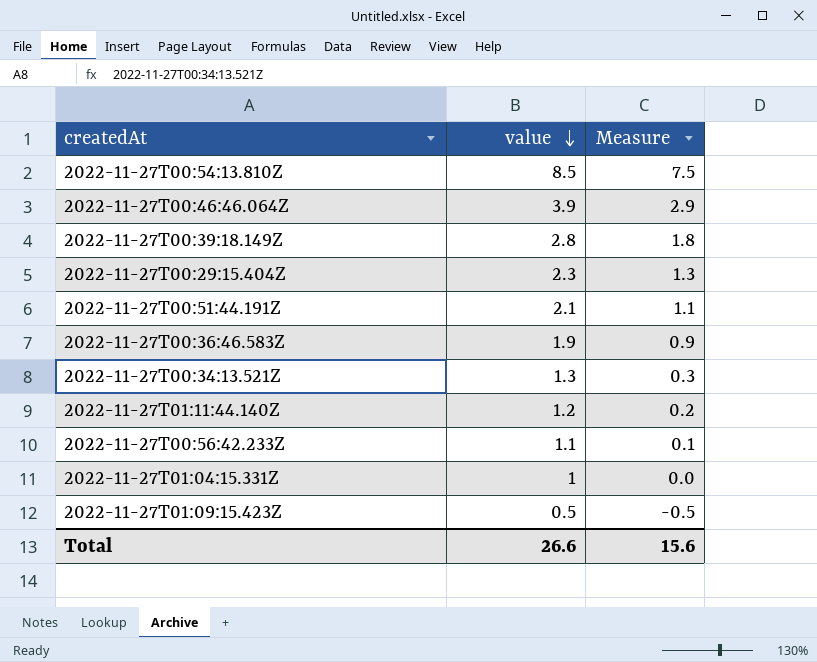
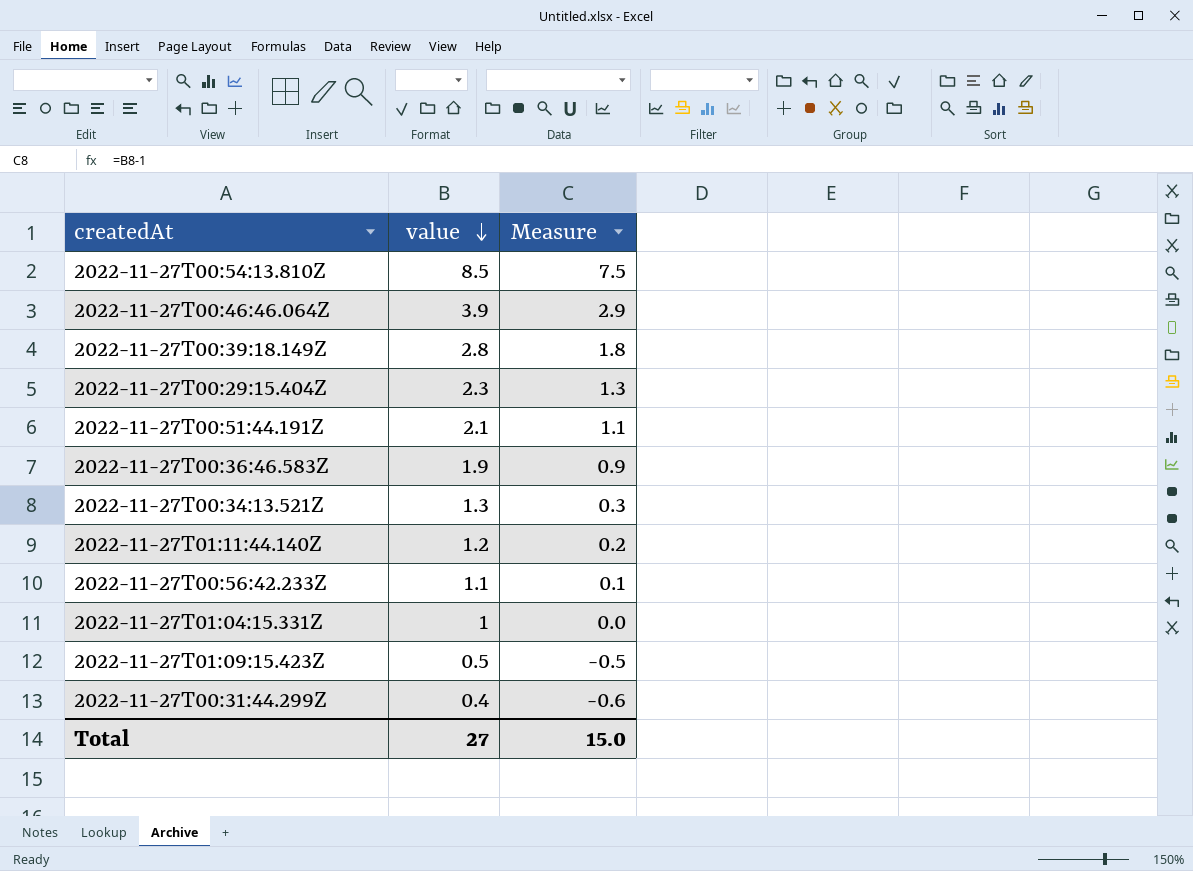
row 2022-11-27T00:31:44.299Z: none -> 0.4 | -0.6
Total | value: 26.6 -> 27
Total | Measure: 15.6 -> 15.0

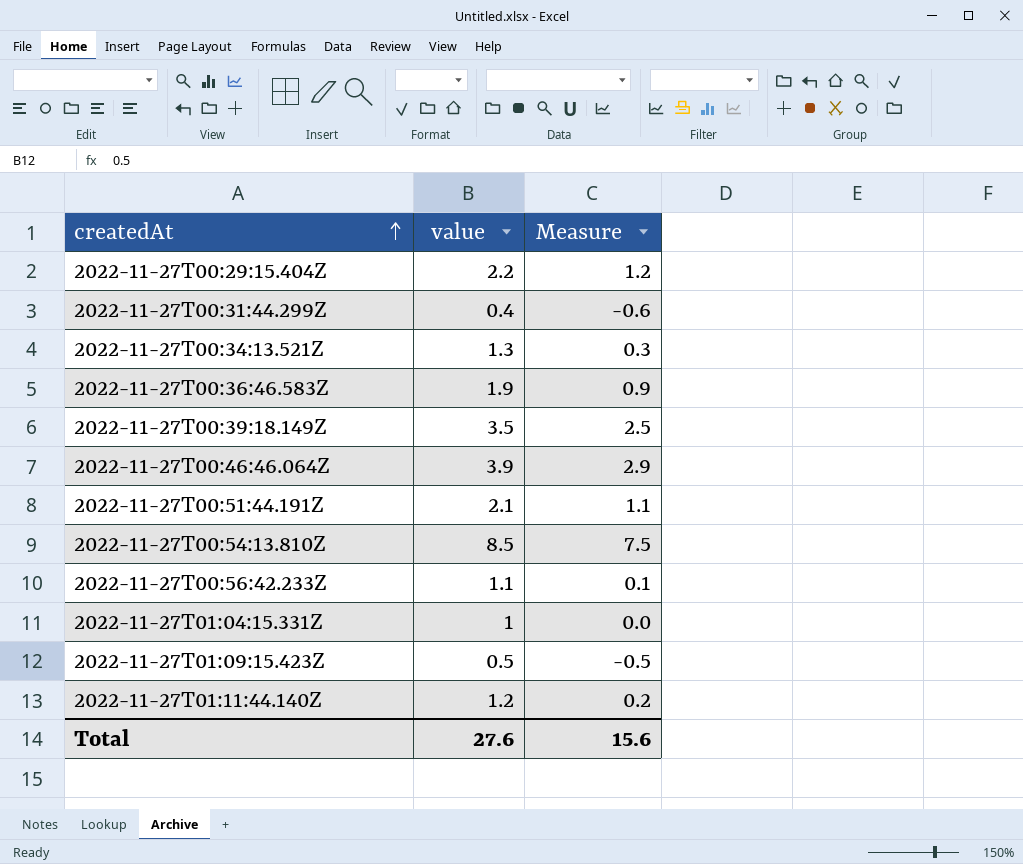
row order: value descending -> createdAt ascending
2022-11-27T00:29:15.404Z | value: 2.3 -> 2.2
2022-11-27T00:29:15.404Z | Measure: 1.3 -> 1.2
2022-11-27T00:39:18.149Z | value: 2.8 -> 3.5
2022-11-27T00:39:18.149Z | Measure: 1.8 -> 2.5
Total | value: 27 -> 27.6
Total | Measure: 15.0 -> 15.6

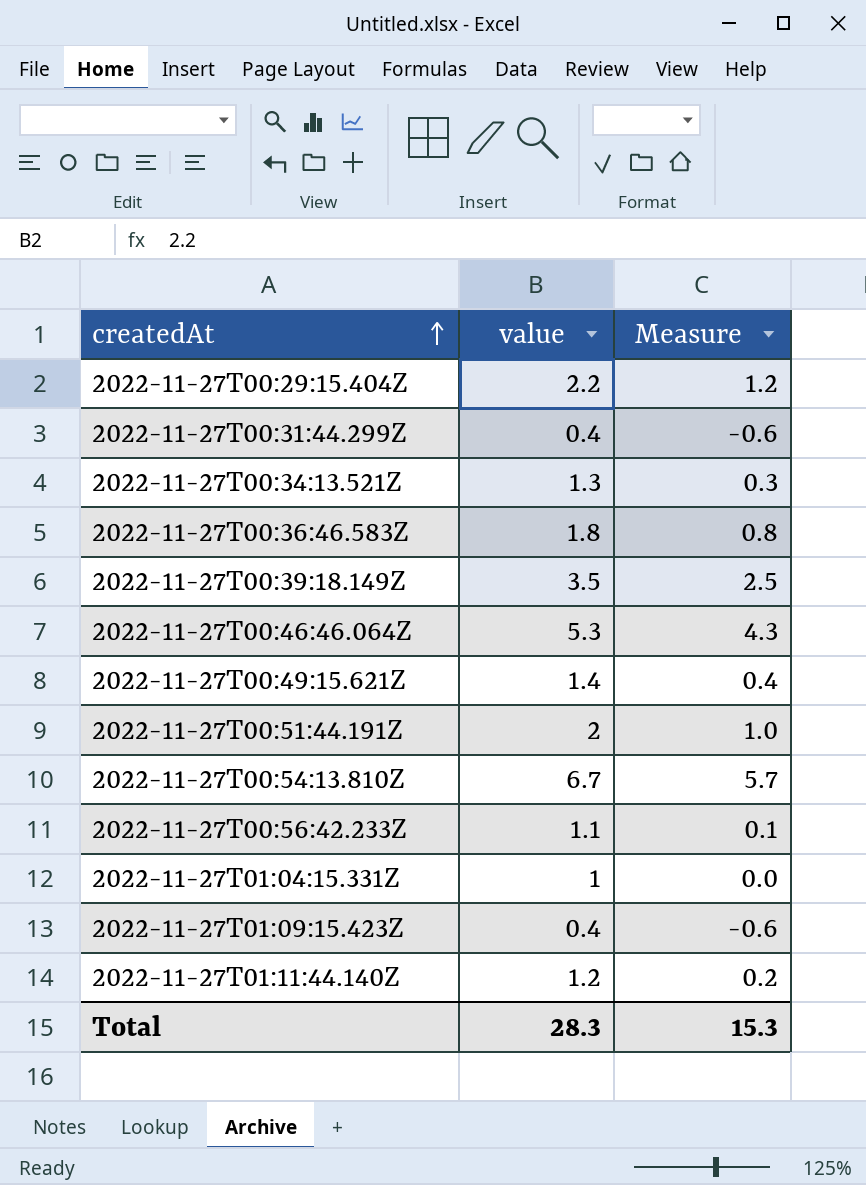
2022-11-27T00:36:46.583Z | value: 1.9 -> 1.8
2022-11-27T00:36:46.583Z | Measure: 0.9 -> 0.8
2022-11-27T00:46:46.064Z | value: 3.9 -> 5.3
2022-11-27T00:46:46.064Z | Measure: 2.9 -> 4.3
row 2022-11-27T00:49:15.621Z: none -> 1.4 | 0.4
2022-11-27T00:51:44.191Z | value: 2.1 -> 2
2022-11-27T00:51:44.191Z | Measure: 1.1 -> 1.0
2022-11-27T00:54:13.810Z | value: 8.5 -> 6.7
2022-11-27T00:54:13.810Z | Measure: 7.5 -> 5.7
2022-11-27T01:09:15.423Z | value: 0.5 -> 0.4
2022-11-27T01:09:15.423Z | Measure: -0.5 -> -0.6
Total | value: 27.6 -> 28.3
Total | Measure: 15.6 -> 15.3

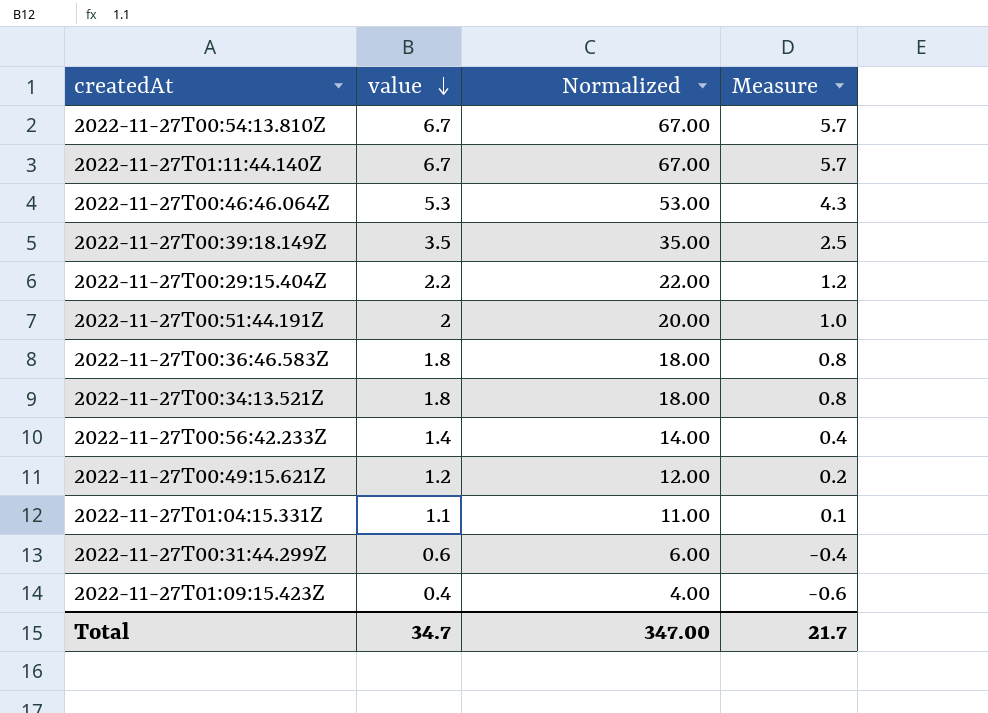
row order: createdAt ascending -> value descending
column Normalized | formula: none -> [value] * 10
2022-11-27T01:11:44.140Z | value: 1.2 -> 6.7
2022-11-27T01:11:44.140Z | Measure: 0.2 -> 5.7
2022-11-27T00:34:13.521Z | value: 1.3 -> 1.8
2022-11-27T00:34:13.521Z | Measure: 0.3 -> 0.8
2022-11-27T00:56:42.233Z | value: 1.1 -> 1.4
2022-11-27T00:56:42.233Z | Measure: 0.1 -> 0.4
2022-11-27T00:49:15.621Z | value: 1.4 -> 1.2
2022-11-27T00:49:15.621Z | Measure: 0.4 -> 0.2
2022-11-27T01:04:15.331Z | value: 1 -> 1.1
2022-11-27T01:04:15.331Z | Measure: 0.0 -> 0.1
2022-11-27T00:31:44.299Z | value: 0.4 -> 0.6
2022-11-27T00:31:44.299Z | Measure: -0.6 -> -0.4
Total | value: 28.3 -> 34.7
Total | Measure: 15.3 -> 21.7

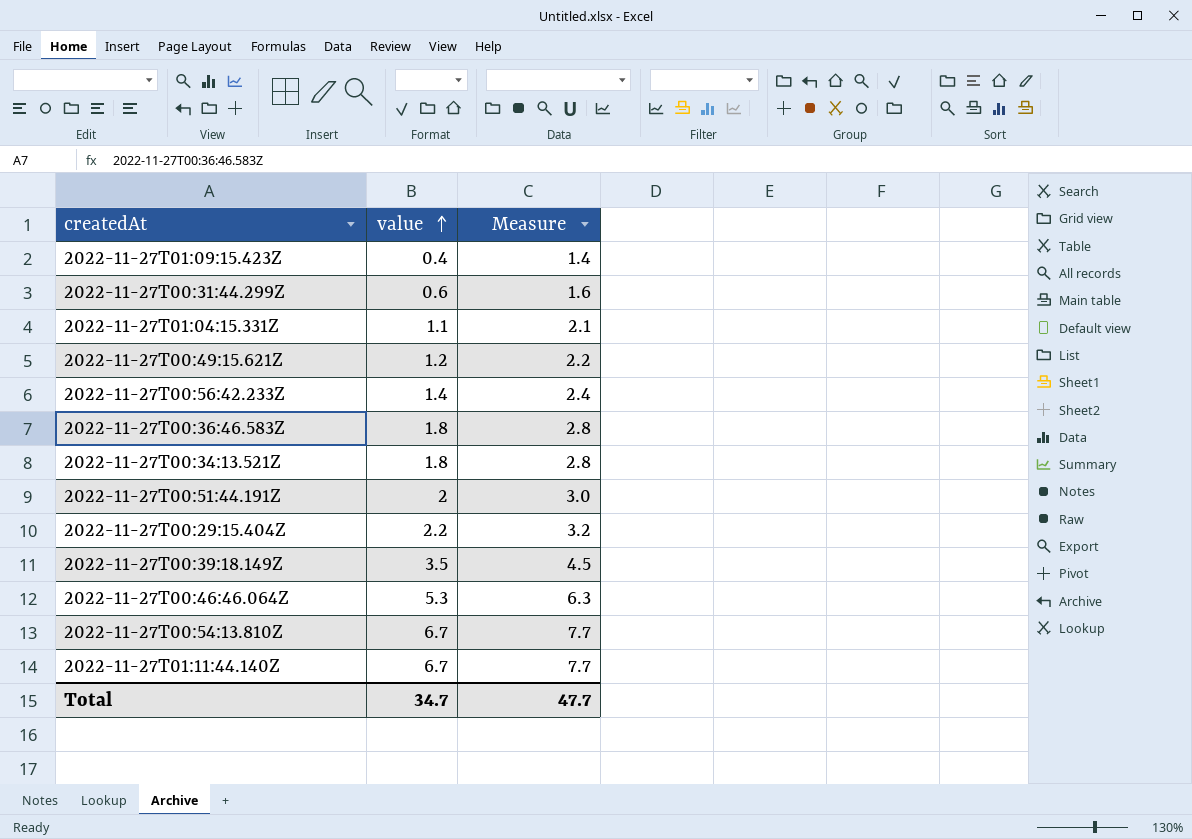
row order: value descending -> value ascending
column Normalized | formula: [value] * 10 -> none
column Measure | formula: [value] - 1 -> [value] + 1
Total | Measure: 21.7 -> 47.7

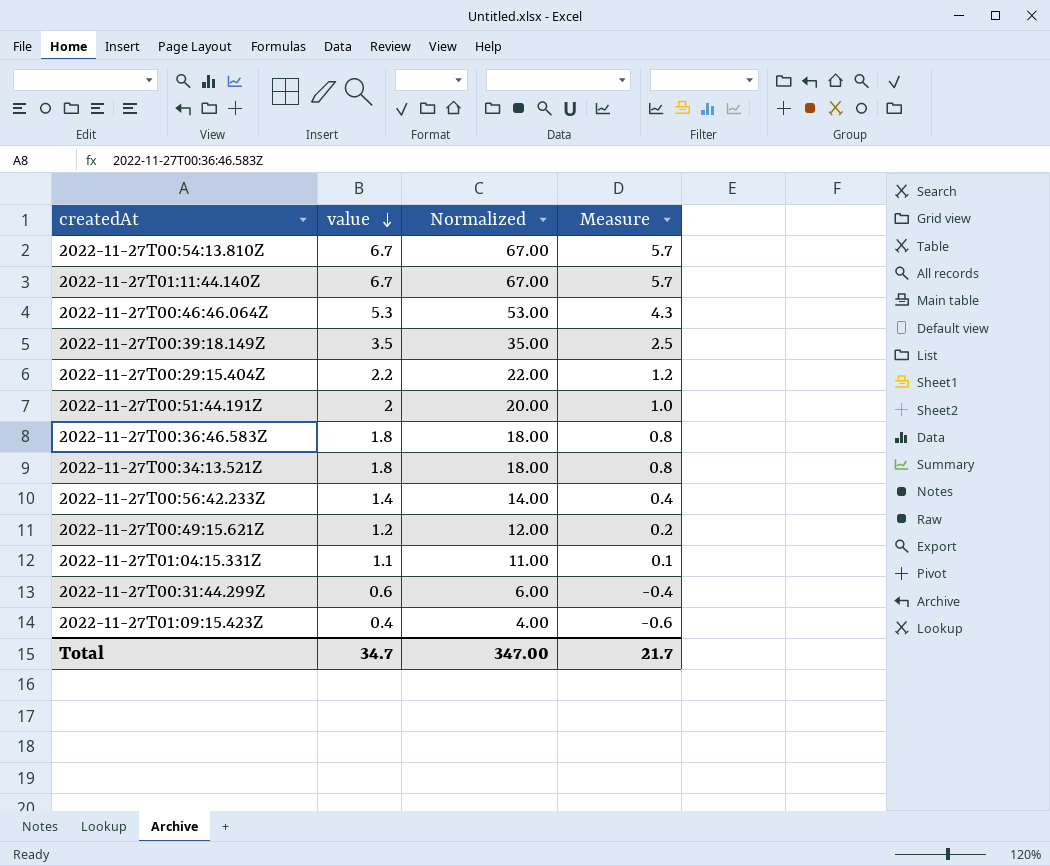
row order: value ascending -> value descending
column Normalized | formula: none -> [value] * 10
column Measure | formula: [value] + 1 -> [value] - 1
Total | Measure: 47.7 -> 21.7

